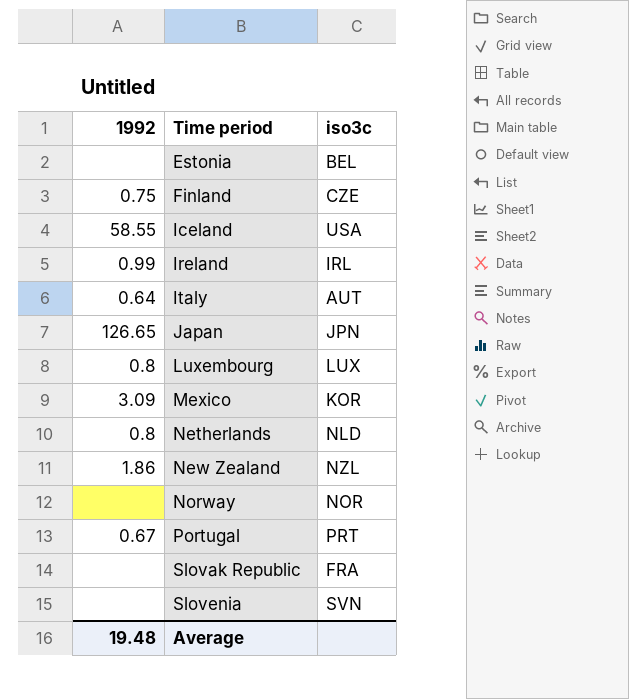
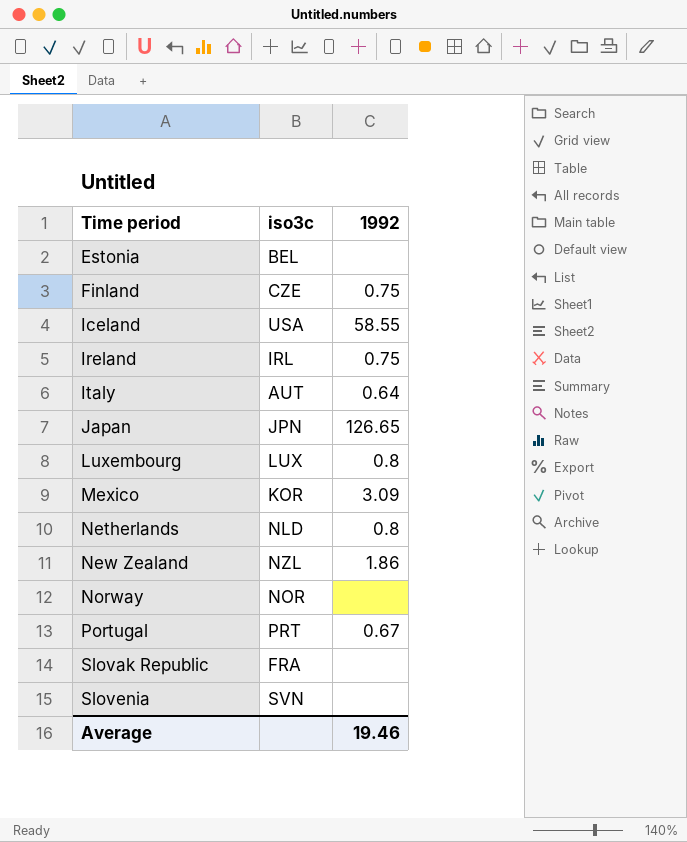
column 1992 | position: 1 -> 3
Ireland | 1992: 0.99 -> 0.75
Average | 1992: 19.48 -> 19.46

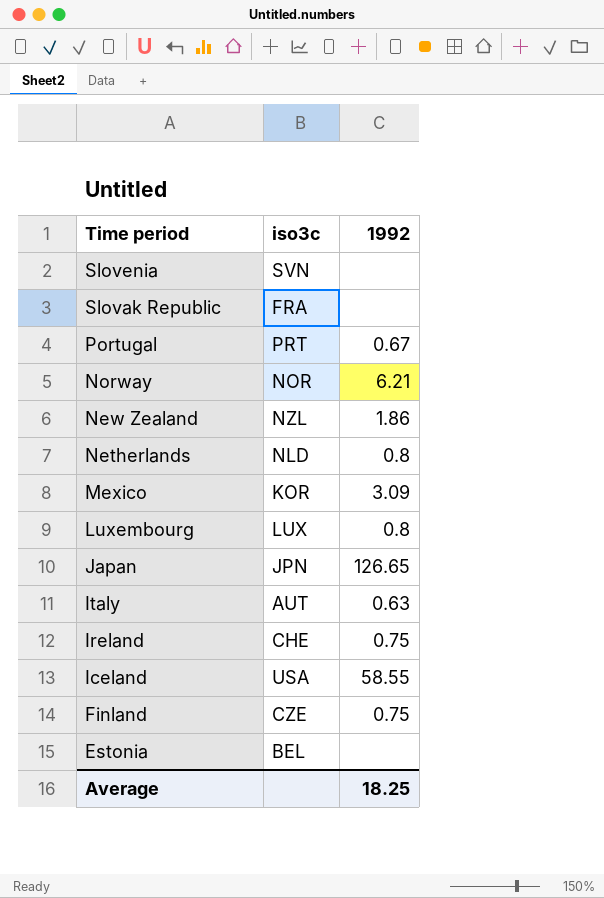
row order: Time period ascending -> Time period descending
Norway | 1992: none -> 6.21
Italy | 1992: 0.64 -> 0.63
Ireland | iso3c: IRL -> CHE
Average | 1992: 19.46 -> 18.25

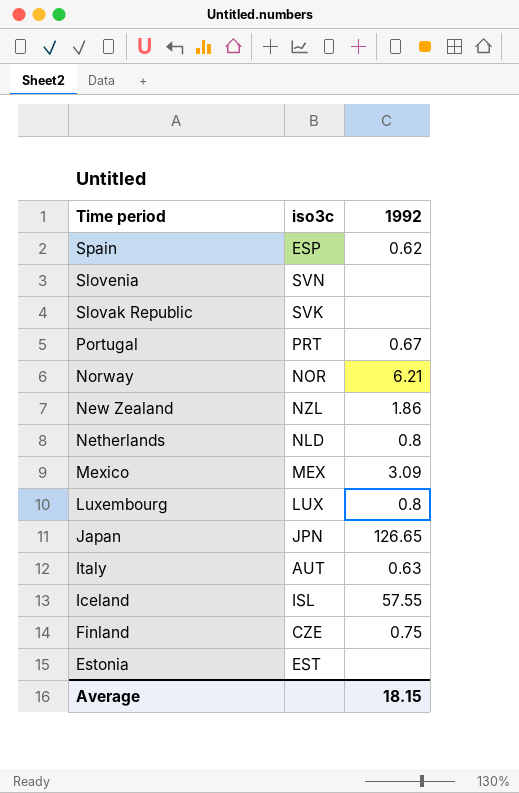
row Ireland: CHE | 0.75 -> none
row Spain: none -> ESP | 0.62
Slovak Republic | iso3c: FRA -> SVK
Mexico | iso3c: KOR -> MEX
Iceland | iso3c: USA -> ISL
Iceland | 1992: 58.55 -> 57.55
Estonia | iso3c: BEL -> EST
Average | 1992: 18.25 -> 18.15

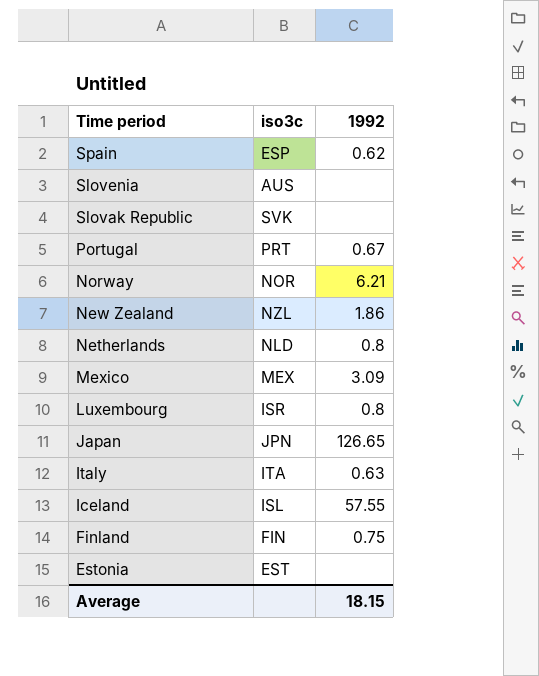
Slovenia | iso3c: SVN -> AUS
Luxembourg | iso3c: LUX -> ISR
Italy | iso3c: AUT -> ITA
Finland | iso3c: CZE -> FIN

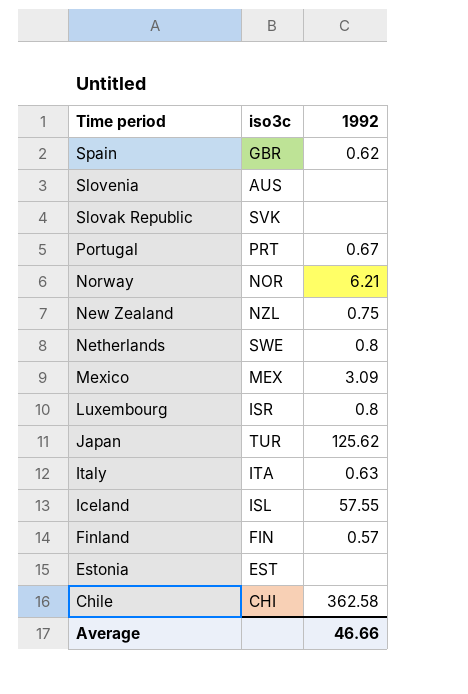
Spain | iso3c: ESP -> GBR
New Zealand | 1992: 1.86 -> 0.75
Netherlands | iso3c: NLD -> SWE
Japan | iso3c: JPN -> TUR
Japan | 1992: 126.65 -> 125.62
Finland | 1992: 0.75 -> 0.57
row Chile: none -> CHI | 362.58
Average | 1992: 18.15 -> 46.66

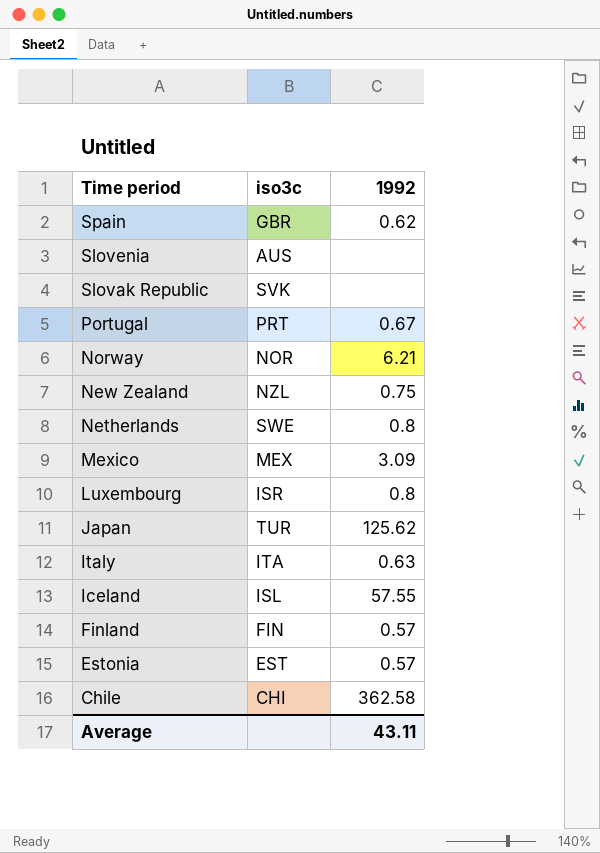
Estonia | 1992: none -> 0.57
Average | 1992: 46.66 -> 43.11

